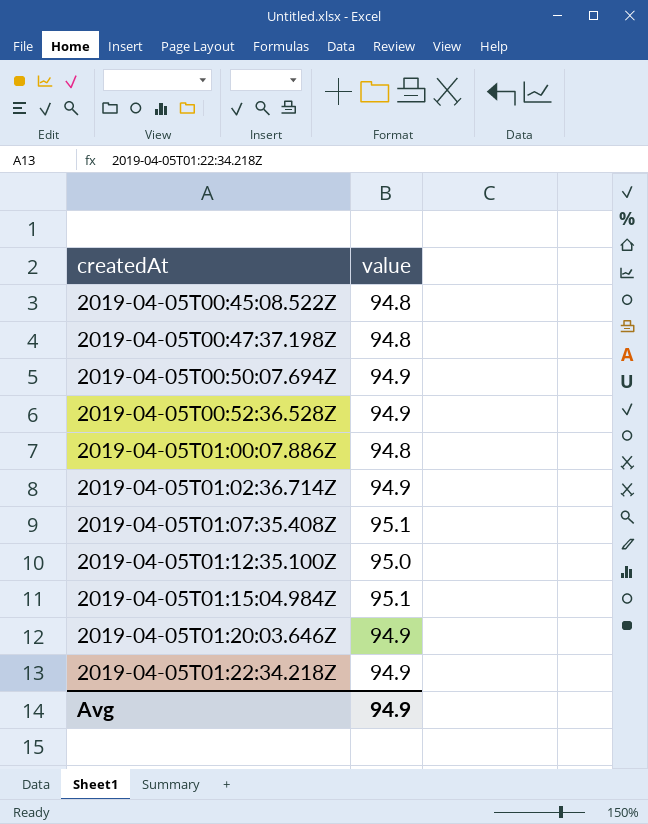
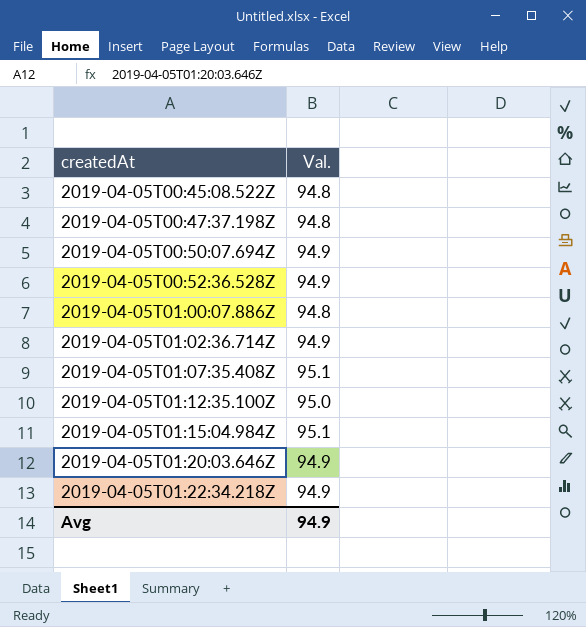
column name: value -> Val.

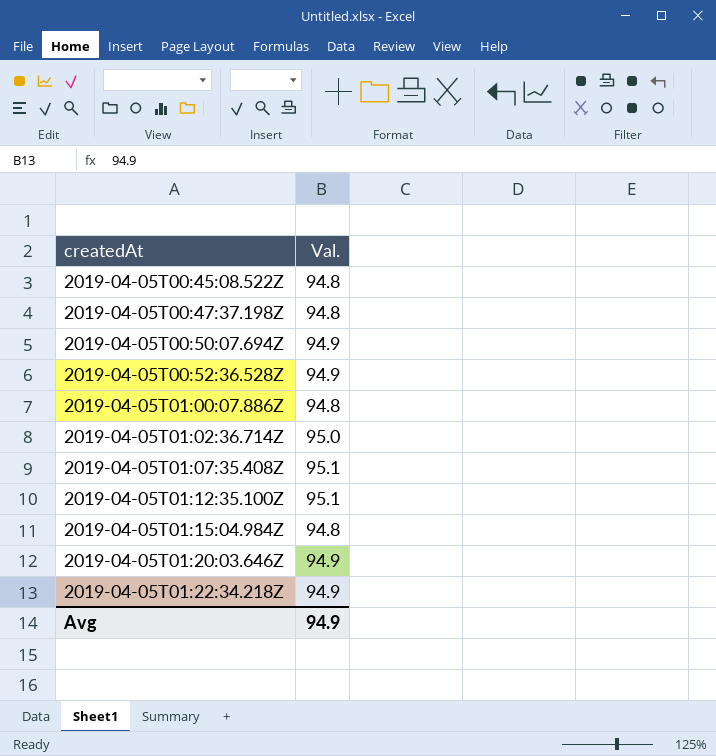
2019-04-05T01:02:36.714Z | Val.: 94.9 -> 95.0
2019-04-05T01:12:35.100Z | Val.: 95.0 -> 95.1
2019-04-05T01:15:04.984Z | Val.: 95.1 -> 94.8

